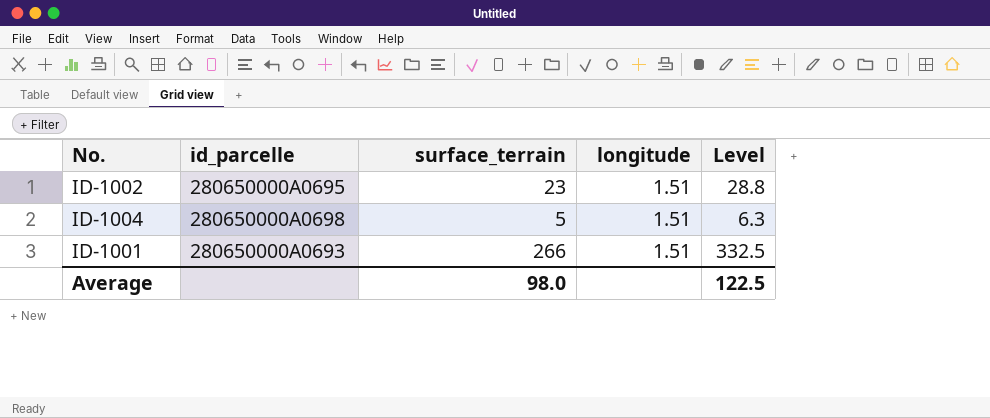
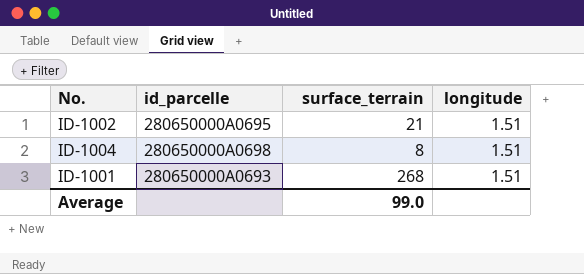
column Level | formula: [surface_terrain] * 1.25 -> none
ID-1002 | surface_terrain: 23 -> 21
ID-1004 | surface_terrain: 5 -> 8
ID-1001 | surface_terrain: 266 -> 268
Average | surface_terrain: 98.0 -> 99.0

